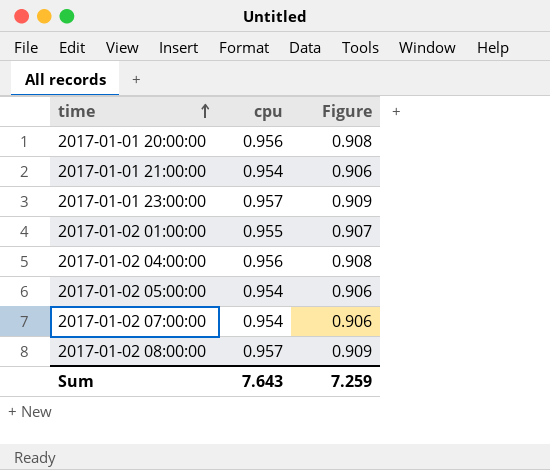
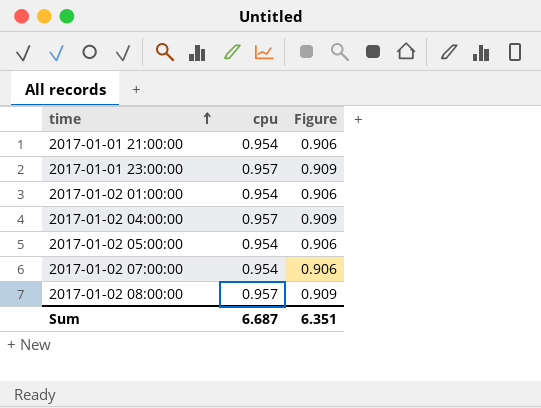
row 2017-01-01 20:00:00: 0.956 | 0.908 -> none
2017-01-02 01:00:00 | cpu: 0.955 -> 0.954
2017-01-02 01:00:00 | Figure: 0.907 -> 0.906
2017-01-02 04:00:00 | cpu: 0.956 -> 0.957
2017-01-02 04:00:00 | Figure: 0.908 -> 0.909
Sum | cpu: 7.643 -> 6.687
Sum | Figure: 7.259 -> 6.351

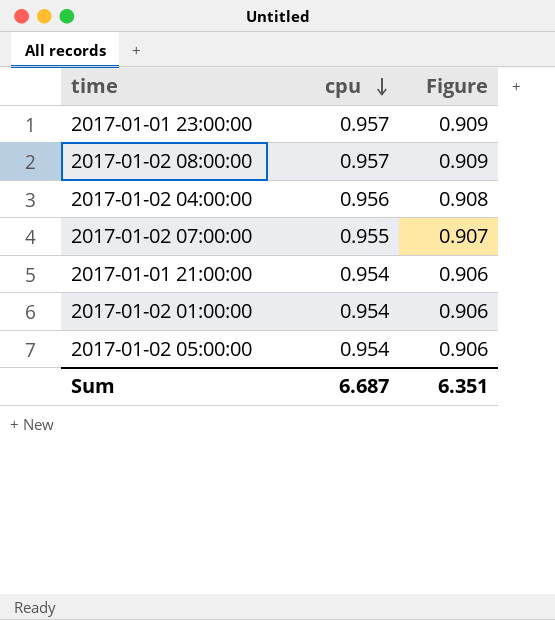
row order: time ascending -> cpu descending
2017-01-02 04:00:00 | cpu: 0.957 -> 0.956
2017-01-02 04:00:00 | Figure: 0.909 -> 0.908
2017-01-02 07:00:00 | cpu: 0.954 -> 0.955
2017-01-02 07:00:00 | Figure: 0.906 -> 0.907

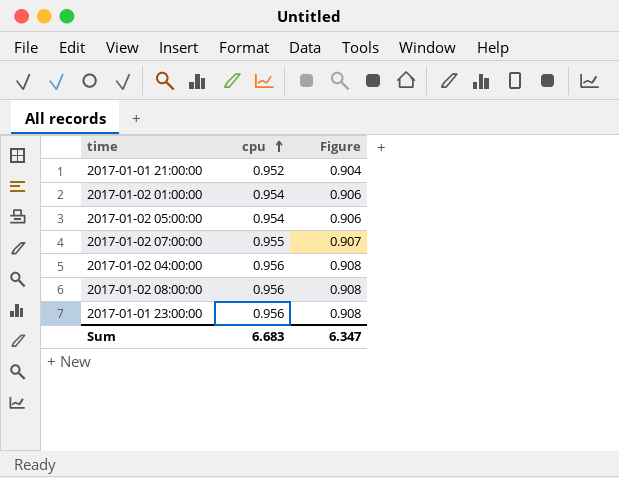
row order: cpu descending -> cpu ascending
2017-01-01 21:00:00 | cpu: 0.954 -> 0.952
2017-01-01 21:00:00 | Figure: 0.906 -> 0.904
2017-01-02 08:00:00 | cpu: 0.957 -> 0.956
2017-01-02 08:00:00 | Figure: 0.909 -> 0.908
2017-01-01 23:00:00 | cpu: 0.957 -> 0.956
2017-01-01 23:00:00 | Figure: 0.909 -> 0.908
Sum | cpu: 6.687 -> 6.683
Sum | Figure: 6.351 -> 6.347

